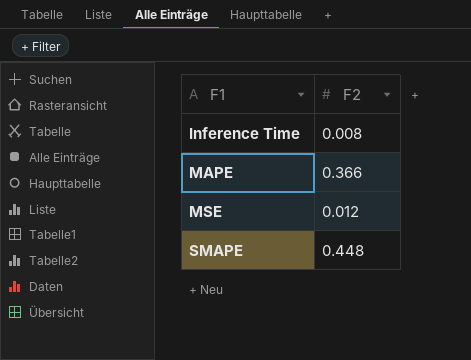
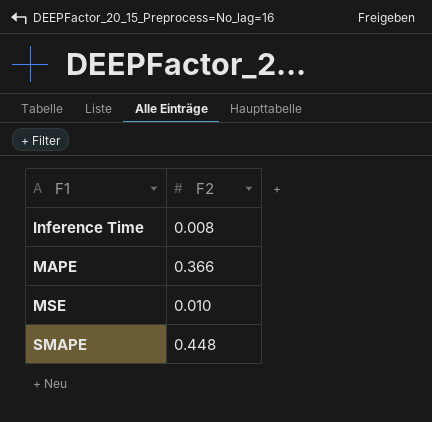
MSE | F2: 0.012 -> 0.010

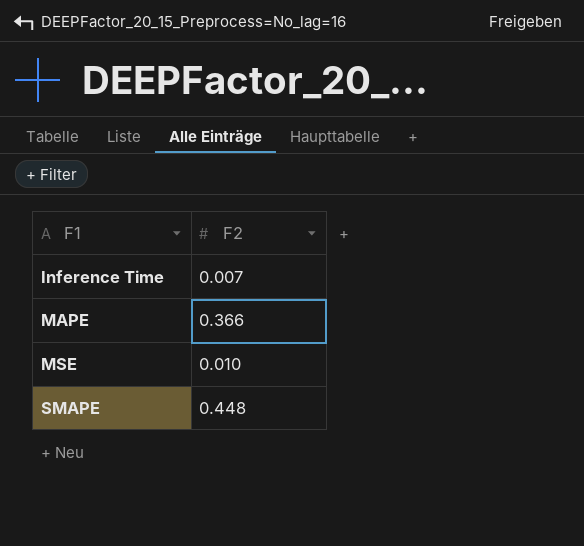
Inference Time | F2: 0.008 -> 0.007

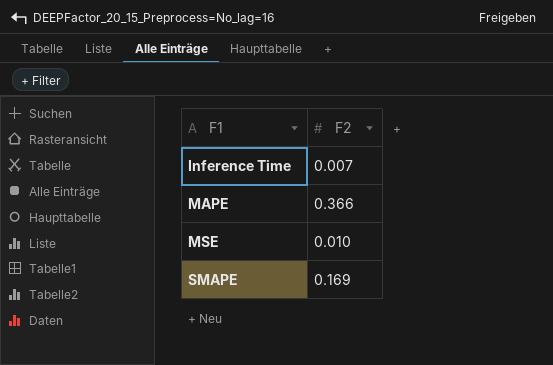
SMAPE | F2: 0.448 -> 0.169

